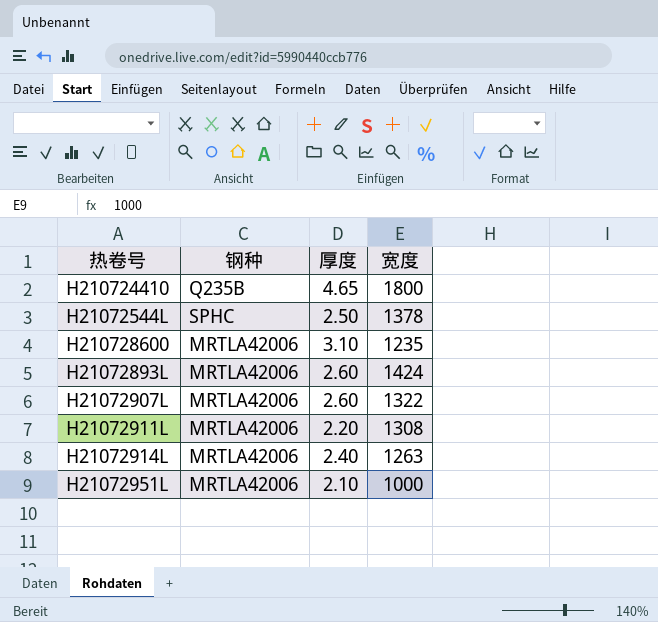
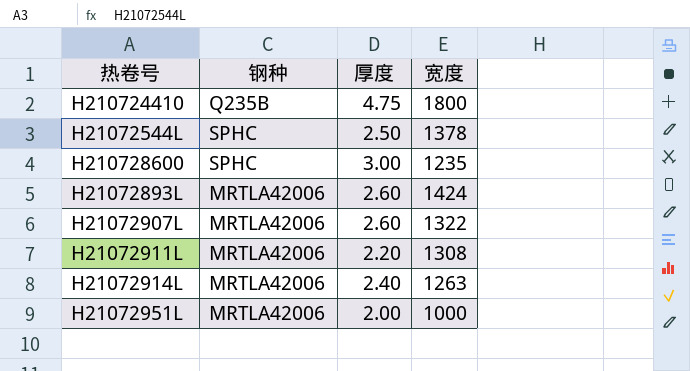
H210724410 | 厚度: 4.65 -> 4.75
H210728600 | 钢种: MRTLA42006 -> SPHC
H210728600 | 厚度: 3.10 -> 3.00
H21072951L | 厚度: 2.10 -> 2.00

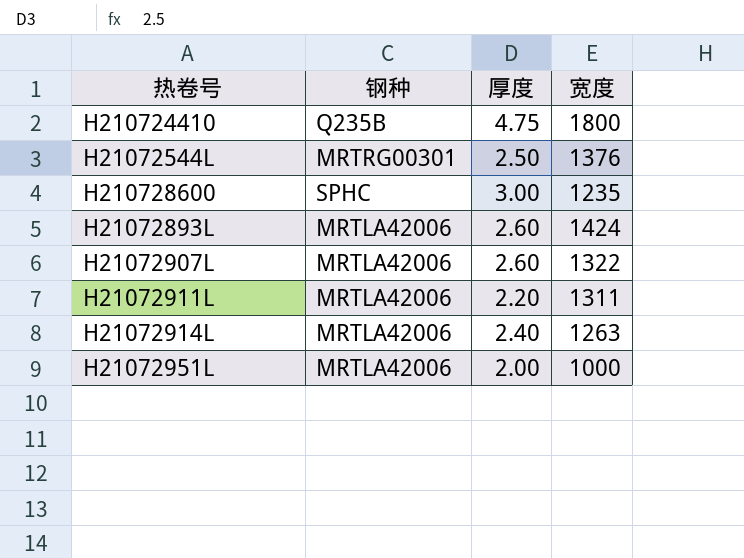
H21072544L | 钢种: SPHC -> MRTRG00301
H21072544L | 宽度: 1378 -> 1376
H21072911L | 宽度: 1308 -> 1311

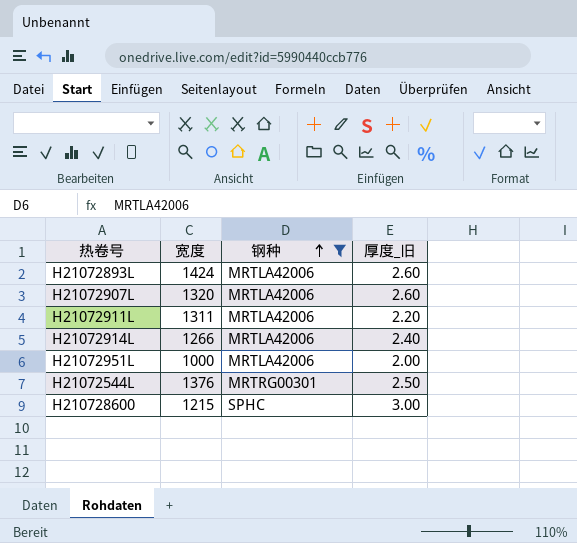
filter: none -> 钢种 != Q235B
row order: none -> 钢种 ascending
column 宽度 | position: 4 -> 2
column name: 厚度 -> 厚度_旧
H21072907L | 宽度: 1322 -> 1320
H21072914L | 宽度: 1263 -> 1266
H210728600 | 宽度: 1235 -> 1215

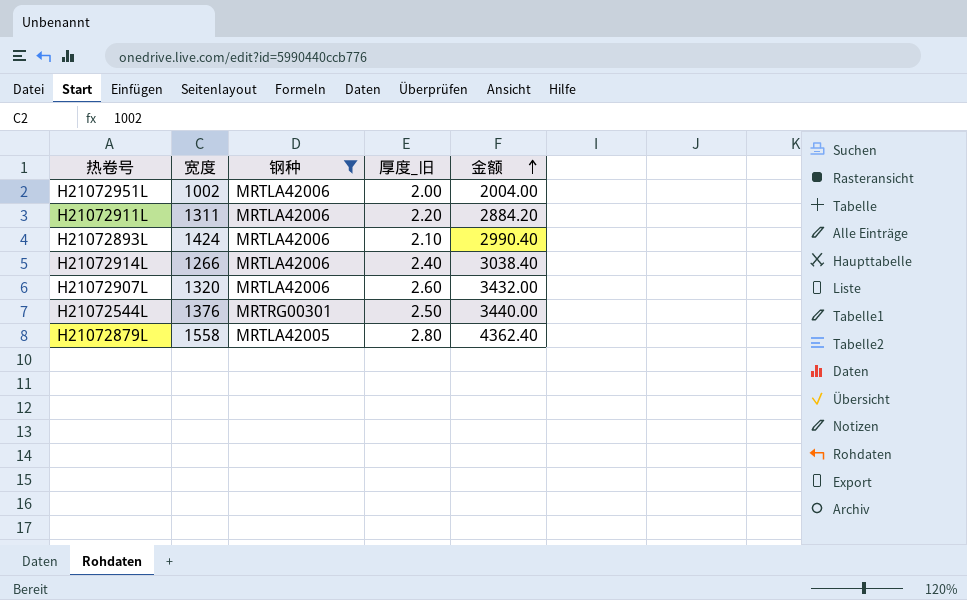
row order: 钢种 ascending -> 金额 ascending
column 金额 | formula: none -> [宽度] * [厚度_旧]
row H210728600: 1215 | SPHC | 3.00 -> none
H21072951L | 宽度: 1000 -> 1002
H21072893L | 厚度_旧: 2.60 -> 2.10
row H21072879L: none -> 1558 | MRTLA42005 | 2.80 | 4362.40

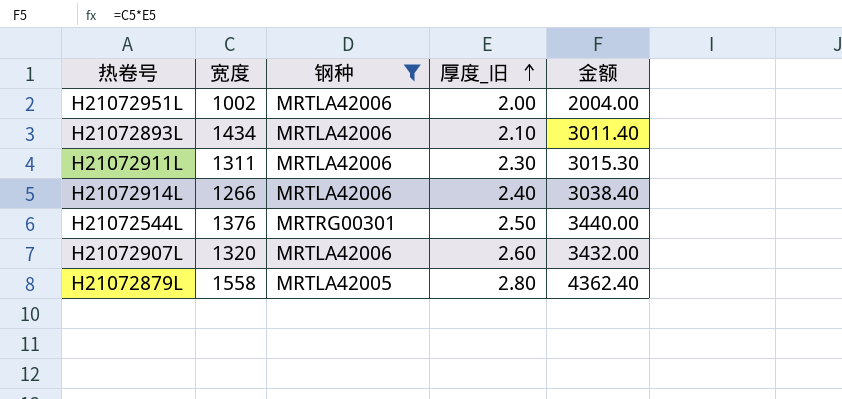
row order: 金额 ascending -> 厚度_旧 ascending
H21072893L | 宽度: 1424 -> 1434
H21072893L | 金额: 2990.40 -> 3011.40
H21072911L | 厚度_旧: 2.20 -> 2.30
H21072911L | 金额: 2884.20 -> 3015.30

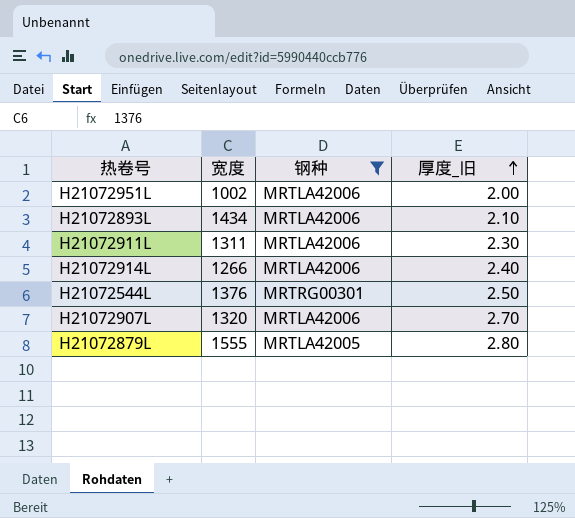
column 金额 | formula: [宽度] * [厚度_旧] -> none
H21072907L | 厚度_旧: 2.60 -> 2.70
H21072879L | 宽度: 1558 -> 1555

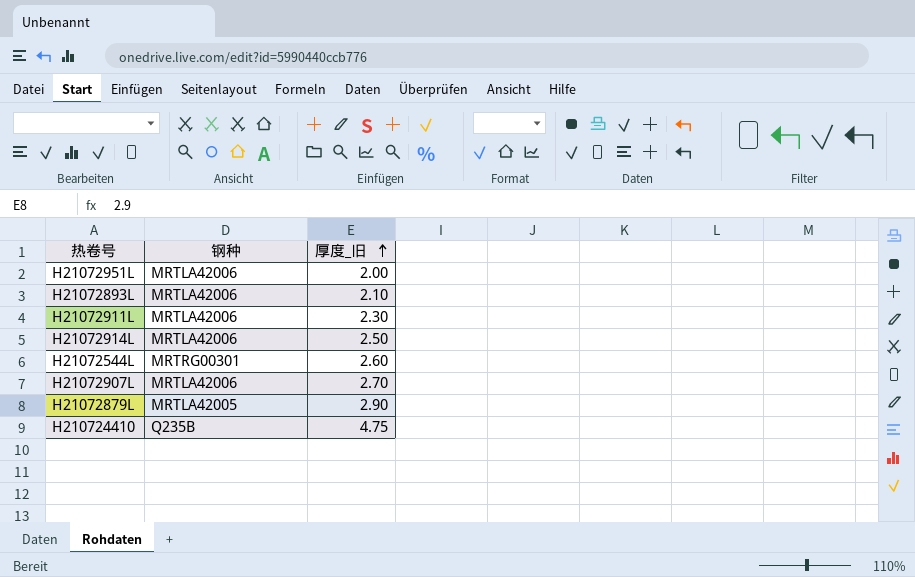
filter: 钢种 != Q235B -> none
column 宽度 | position: 2 -> none
H21072914L | 厚度_旧: 2.40 -> 2.50
H21072544L | 厚度_旧: 2.50 -> 2.60
H21072879L | 厚度_旧: 2.80 -> 2.90

